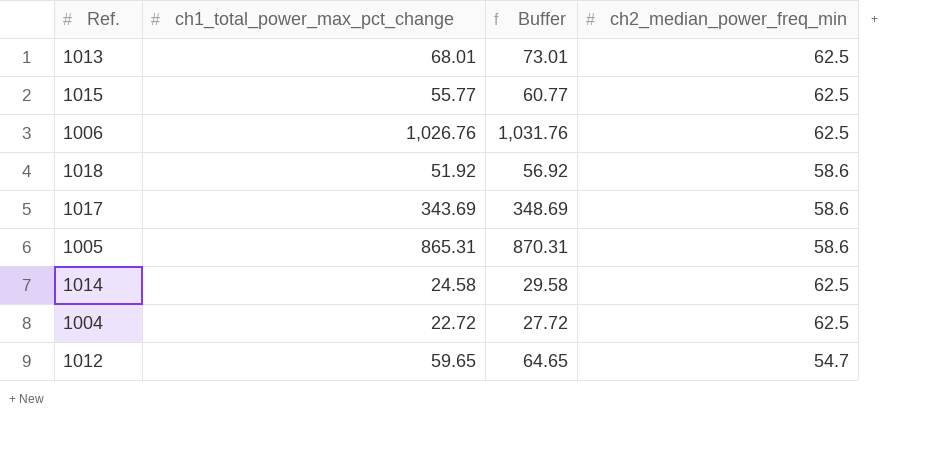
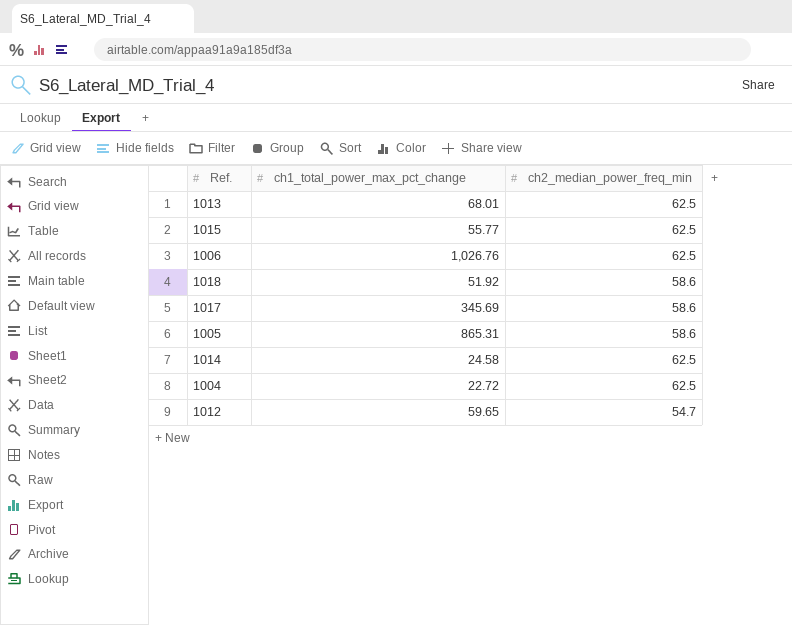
column Buffer | formula: [ch1_total_power_max_pct_change] + 5 -> none
1017 | ch1_total_power_max_pct_change: 343.69 -> 345.69

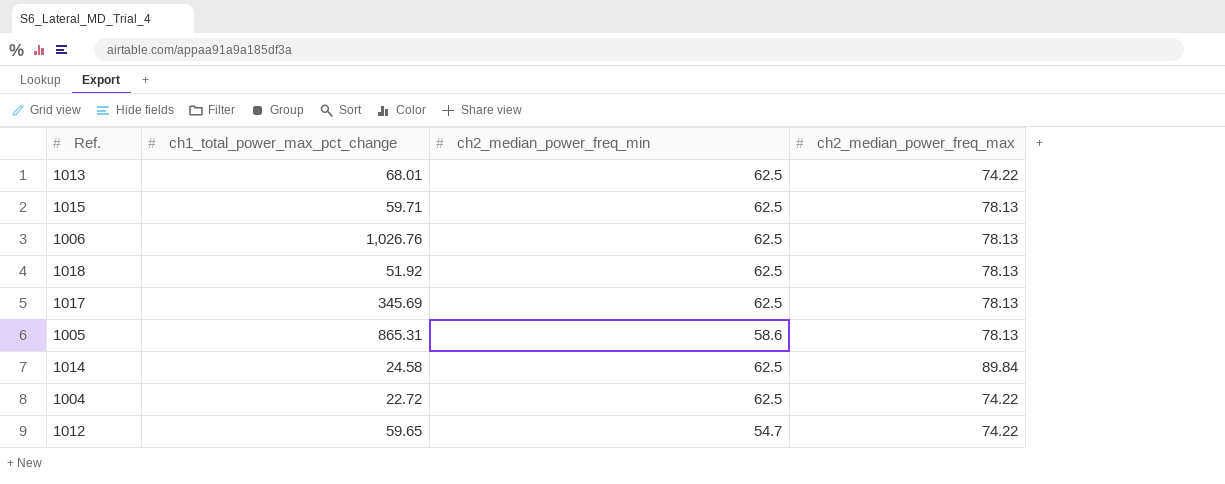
column ch2_median_power_freq_max | position: none -> 4
1015 | ch1_total_power_max_pct_change: 55.77 -> 59.71
1018 | ch2_median_power_freq_min: 58.6 -> 62.5
1017 | ch2_median_power_freq_min: 58.6 -> 62.5

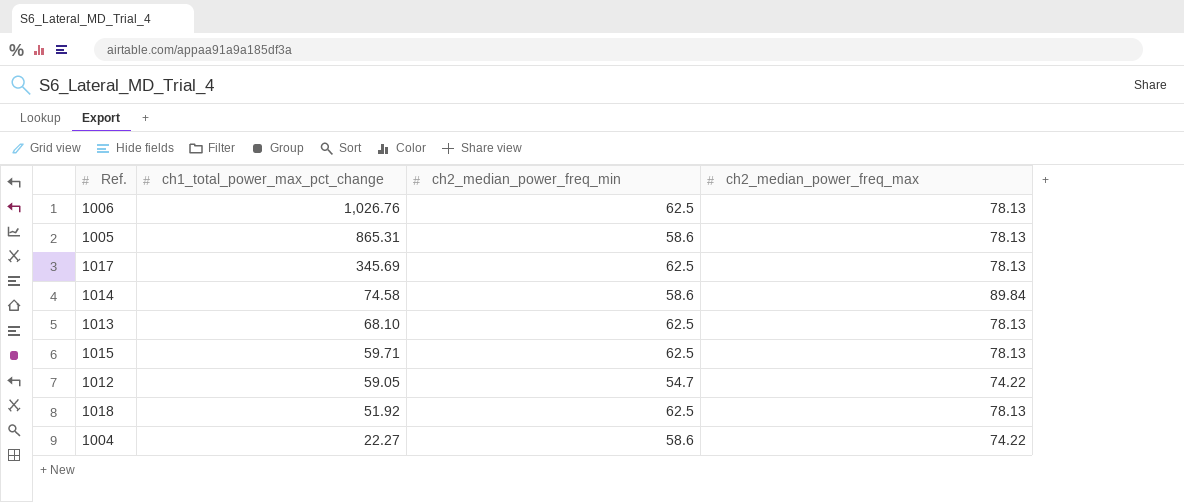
row order: none -> ch1_total_power_max_pct_change descending
1014 | ch1_total_power_max_pct_change: 24.58 -> 74.58
1014 | ch2_median_power_freq_min: 62.5 -> 58.6
1013 | ch1_total_power_max_pct_change: 68.01 -> 68.10
1013 | ch2_median_power_freq_max: 74.22 -> 78.13
1012 | ch1_total_power_max_pct_change: 59.65 -> 59.05
1004 | ch1_total_power_max_pct_change: 22.72 -> 22.27
1004 | ch2_median_power_freq_min: 62.5 -> 58.6

